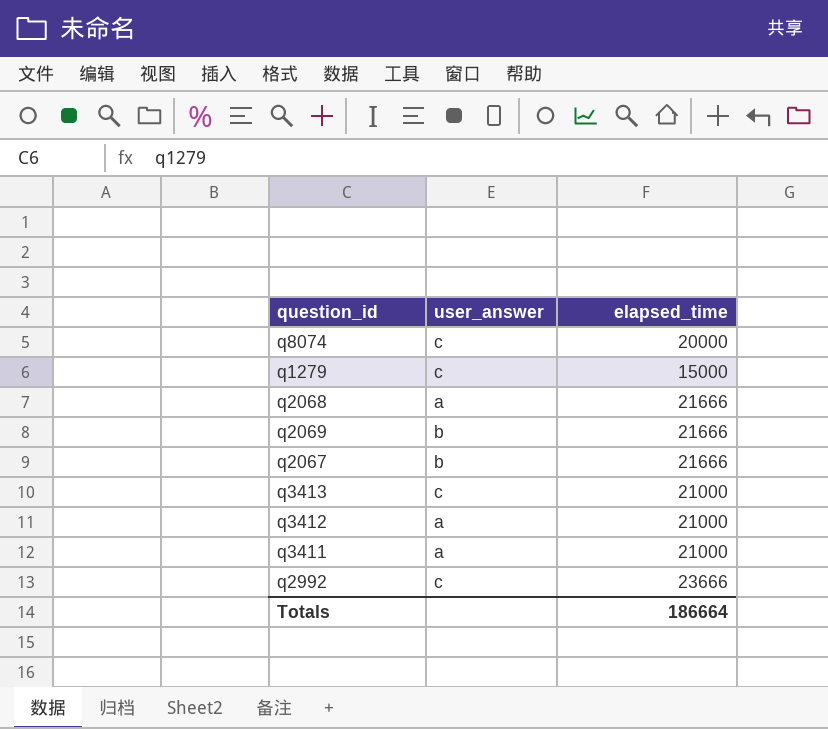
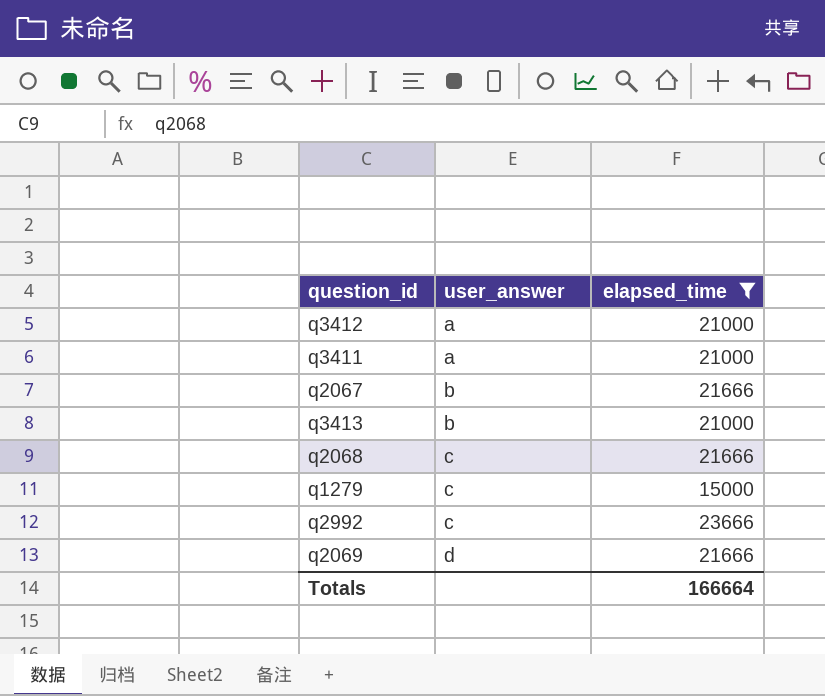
filter: none -> elapsed_time != 20000
row order: none -> user_answer ascending
q3413 | user_answer: c -> b
q2068 | user_answer: a -> c
q2069 | user_answer: b -> d
Totals | elapsed_time: 186664 -> 166664

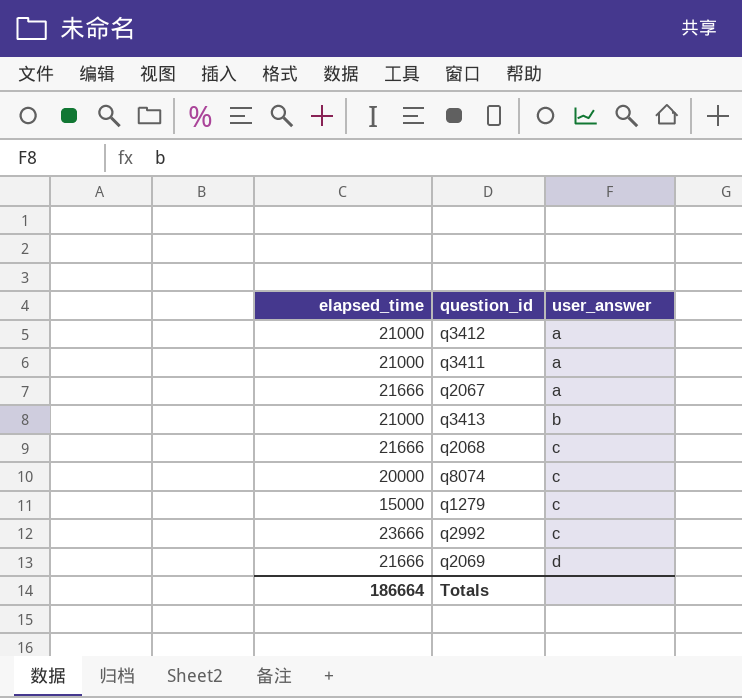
filter: elapsed_time != 20000 -> none
column elapsed_time | position: 3 -> 1
q2067 | user_answer: b -> a
Totals | elapsed_time: 166664 -> 186664

